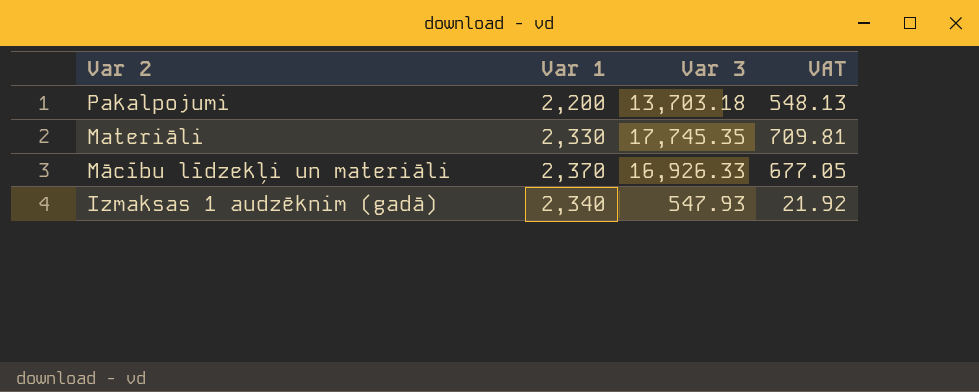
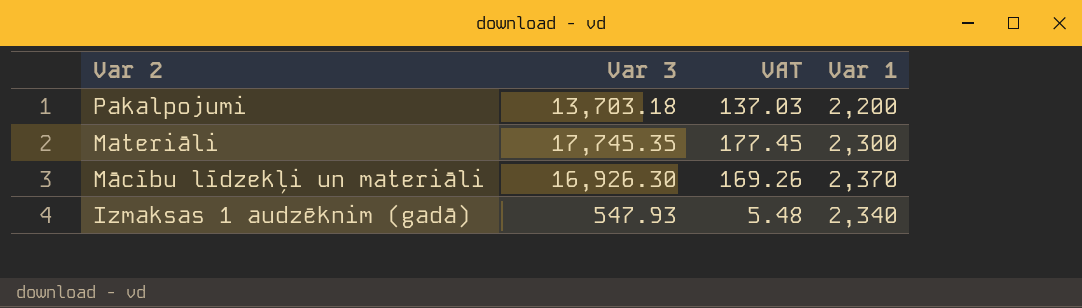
column VAT | formula: [Var 3] * 0.04 -> [Var 3] * 0.01
column Var 1 | position: 2 -> 4
Materiāli | Var 1: 2,330 -> 2,300
Mācību līdzekļi un materiāli | Var 3: 16,926.33 -> 16,926.30

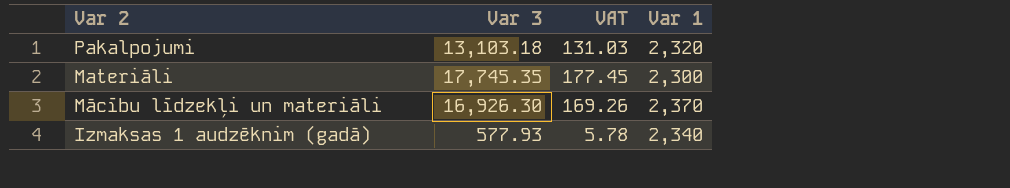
Pakalpojumi | Var 3: 13,703.18 -> 13,103.18
Pakalpojumi | VAT: 137.03 -> 131.03
Pakalpojumi | Var 1: 2,200 -> 2,320
Izmaksas 1 audzēknim (gadā) | Var 3: 547.93 -> 577.93
Izmaksas 1 audzēknim (gadā) | VAT: 5.48 -> 5.78

